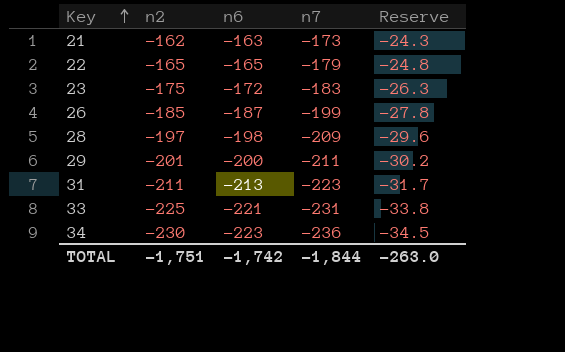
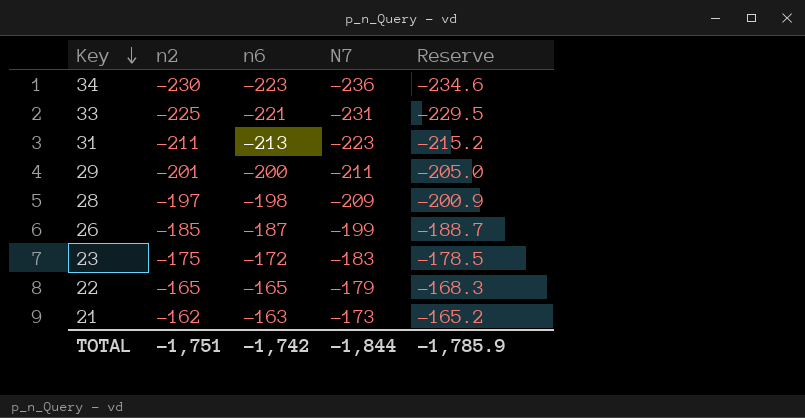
row order: Key ascending -> Key descending
column name: n7 -> N7
column Reserve | formula: [n2] * 0.15 -> [n2] * 1.02
TOTAL | Reserve: -263.0 -> -1,785.9

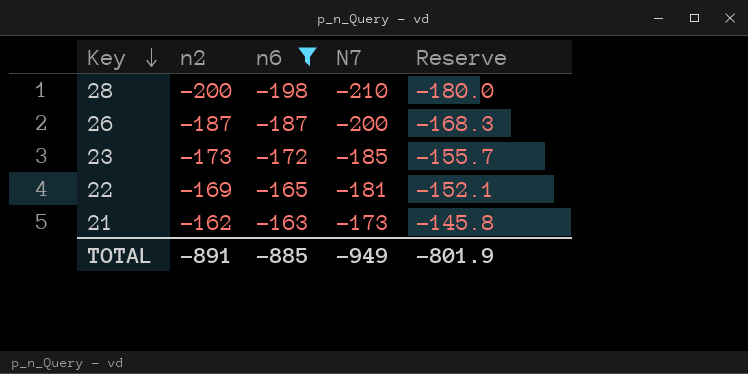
filter: none -> n6 >= -198
column Reserve | formula: [n2] * 1.02 -> [n2] * 0.9
28 | n2: -197 -> -200
28 | N7: -209 -> -210
26 | n2: -185 -> -187
26 | N7: -199 -> -200
23 | n2: -175 -> -173
23 | N7: -183 -> -185
22 | n2: -165 -> -169
22 | N7: -179 -> -181
TOTAL | n2: -1,751 -> -891
TOTAL | n6: -1,742 -> -885
TOTAL | N7: -1,844 -> -949
TOTAL | Reserve: -1,785.9 -> -801.9

